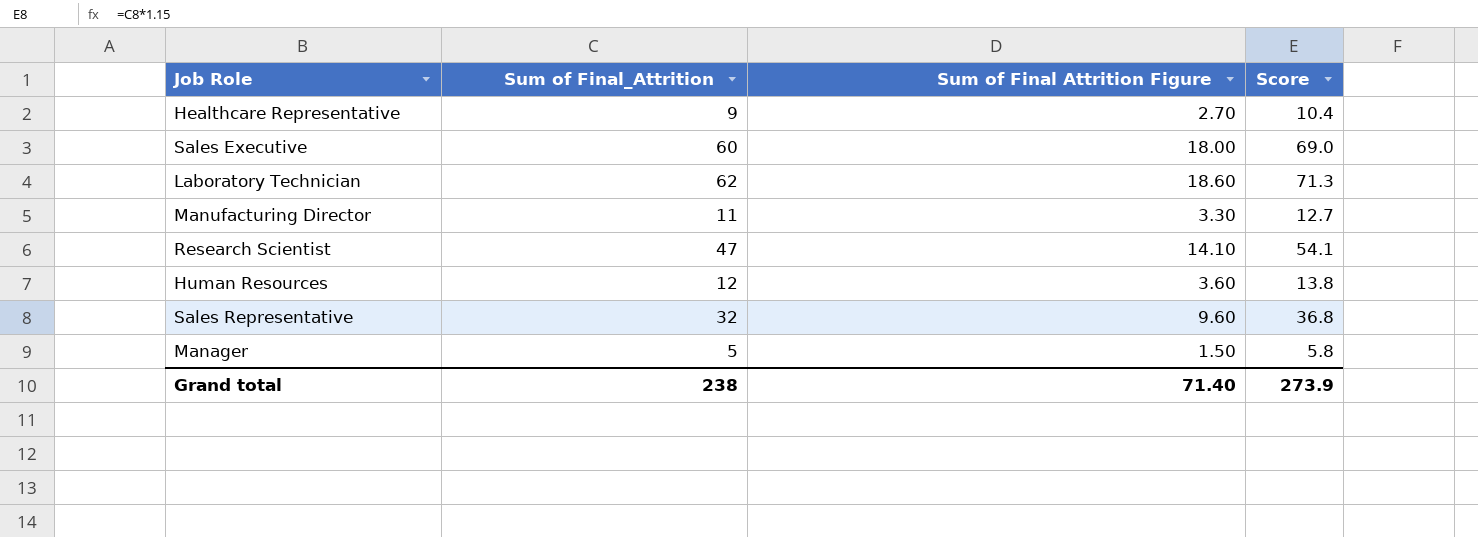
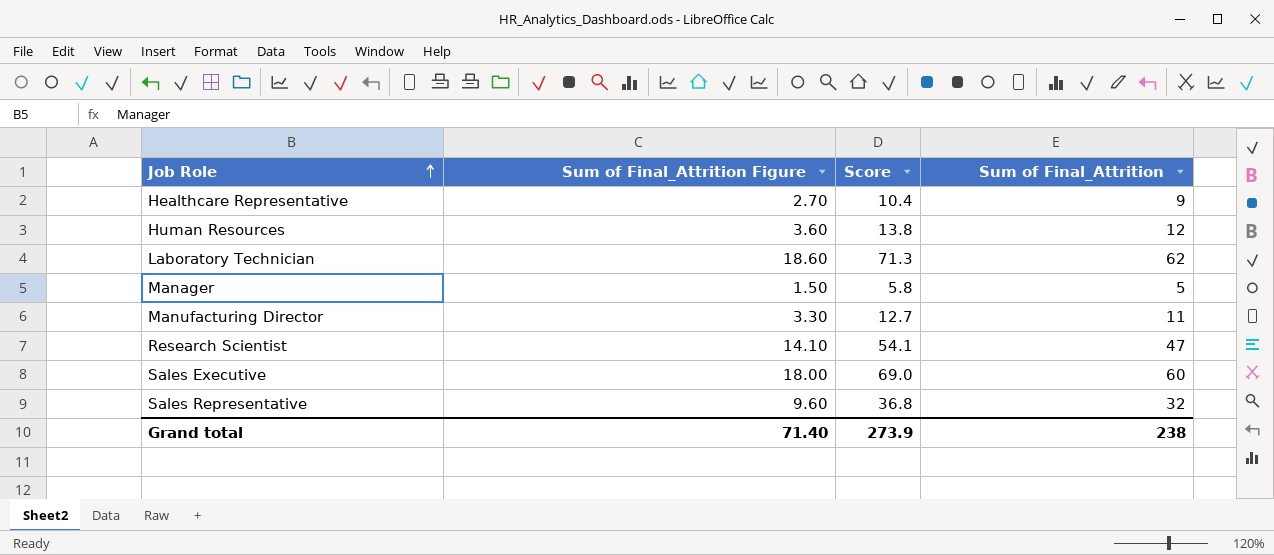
row order: none -> Job Role ascending
column name: Sum of Final Attrition Figure -> Sum of Final_Attrition Figure
column Sum of Final_Attrition | position: 2 -> 4

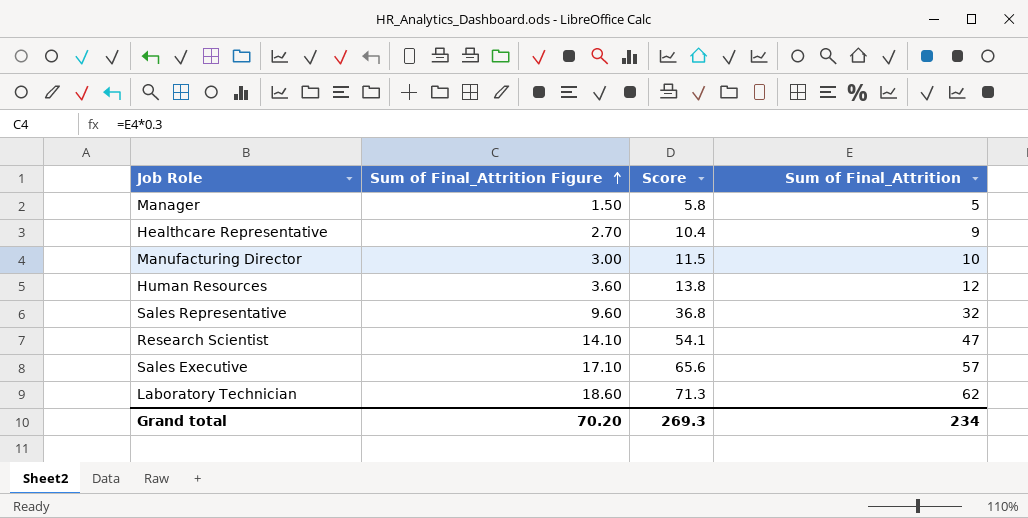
row order: Job Role ascending -> Sum of Final_Attrition Figure ascending
Manufacturing Director | Sum of Final_Attrition Figure: 3.30 -> 3.00
Manufacturing Director | Score: 12.7 -> 11.5
Manufacturing Director | Sum of Final_Attrition: 11 -> 10
Sales Executive | Sum of Final_Attrition Figure: 18.00 -> 17.10
Sales Executive | Score: 69.0 -> 65.6
Sales Executive | Sum of Final_Attrition: 60 -> 57
Grand total | Sum of Final_Attrition Figure: 71.40 -> 70.20
Grand total | Score: 273.9 -> 269.3
Grand total | Sum of Final_Attrition: 238 -> 234

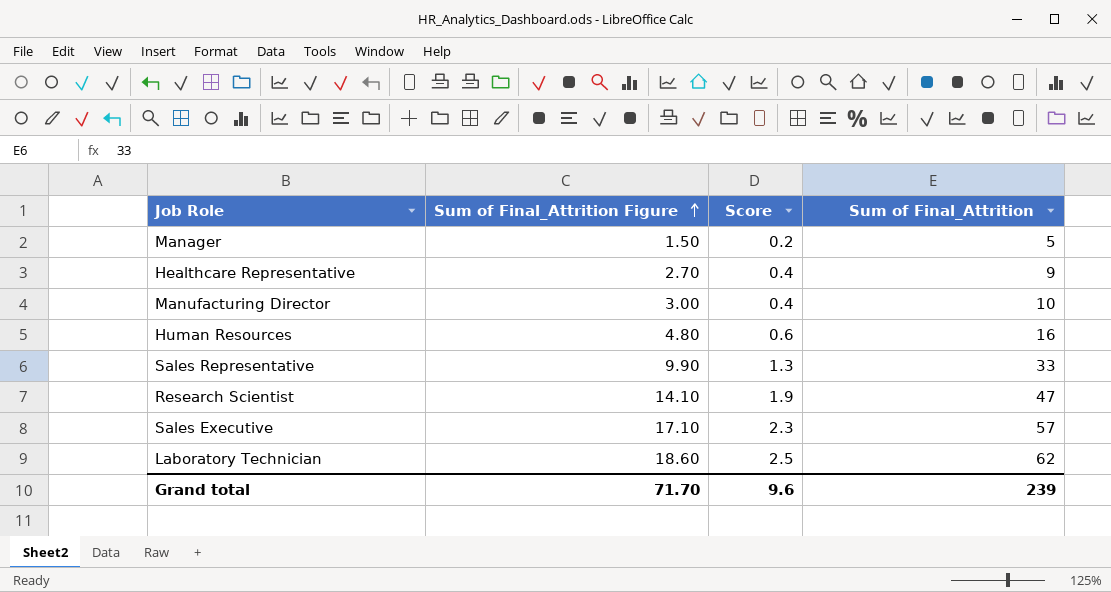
column Score | formula: [Sum of Final_Attrition] * 1.15 -> [Sum of Final_Attrition] * 0.04
Human Resources | Sum of Final_Attrition Figure: 3.60 -> 4.80
Human Resources | Sum of Final_Attrition: 12 -> 16
Sales Representative | Sum of Final_Attrition Figure: 9.60 -> 9.90
Sales Representative | Sum of Final_Attrition: 32 -> 33
Grand total | Sum of Final_Attrition Figure: 70.20 -> 71.70
Grand total | Score: 269.3 -> 9.6
Grand total | Sum of Final_Attrition: 234 -> 239

